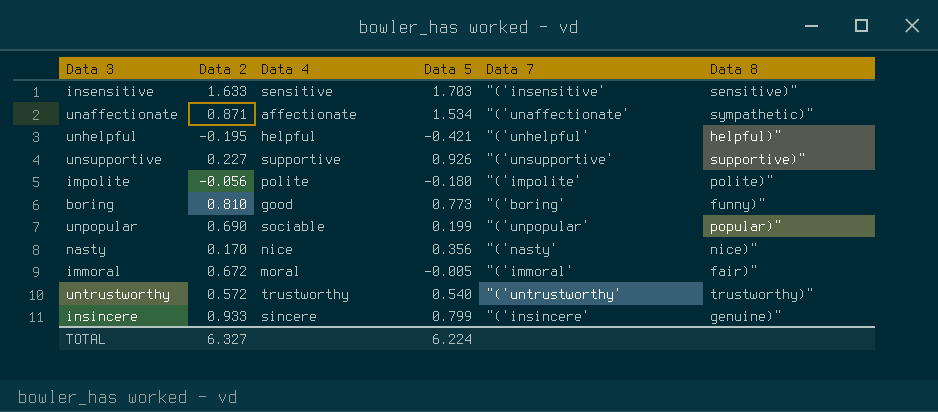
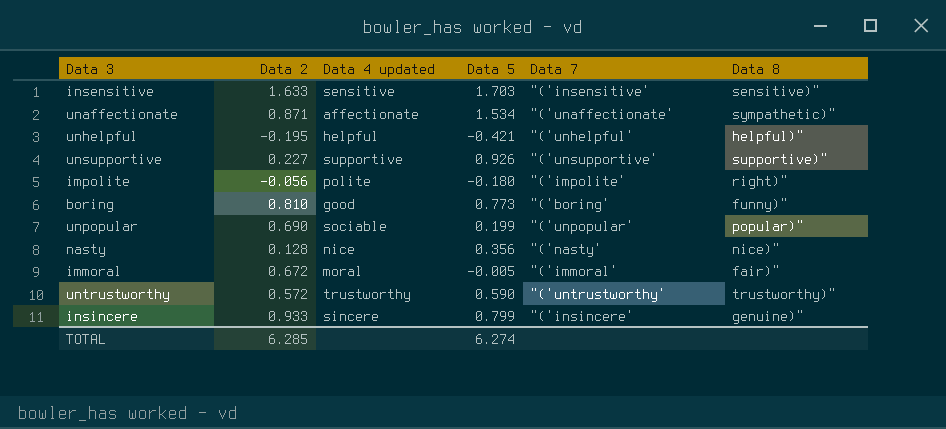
column name: Data 4 -> Data 4 updated
impolite | Data 8: polite)" -> right)"
nasty | Data 2: 0.170 -> 0.128
untrustworthy | Data 5: 0.540 -> 0.590
TOTAL | Data 2: 6.327 -> 6.285
TOTAL | Data 5: 6.224 -> 6.274

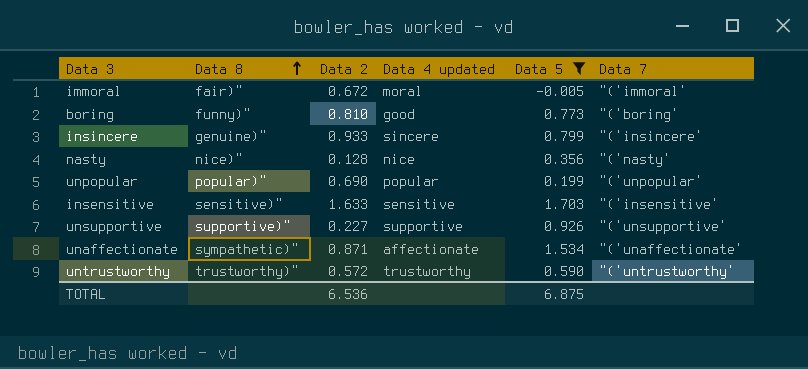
filter: none -> Data 5 >= -0.005
row order: none -> Data 8 ascending
column Data 8 | position: 6 -> 2
unpopular | Data 4 updated: sociable -> popular
TOTAL | Data 2: 6.285 -> 6.536
TOTAL | Data 5: 6.274 -> 6.875

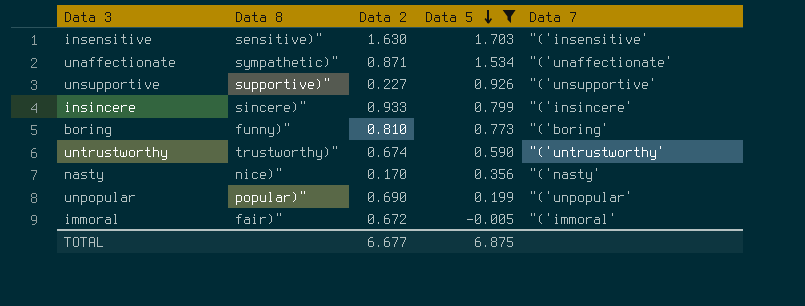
row order: Data 8 ascending -> Data 5 descending
column Data 4 updated | position: 4 -> none
insensitive | Data 2: 1.633 -> 1.630
insincere | Data 8: genuine)" -> sincere)"
untrustworthy | Data 2: 0.572 -> 0.674
nasty | Data 2: 0.128 -> 0.170
TOTAL | Data 2: 6.536 -> 6.677

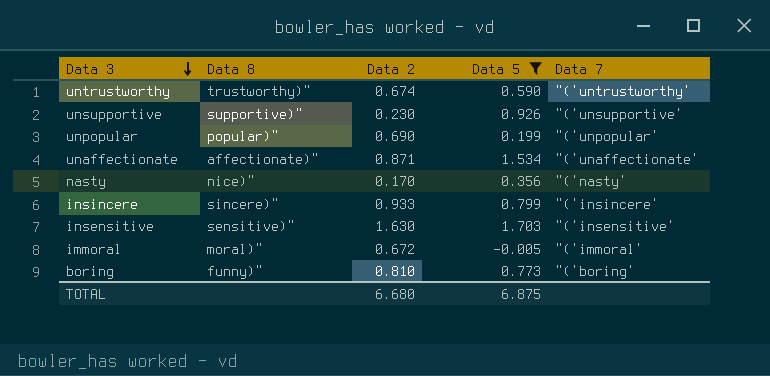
row order: Data 5 descending -> Data 3 descending
unsupportive | Data 2: 0.227 -> 0.230
unaffectionate | Data 8: sympathetic)" -> affectionate)"
immoral | Data 8: fair)" -> moral)"
TOTAL | Data 2: 6.677 -> 6.680

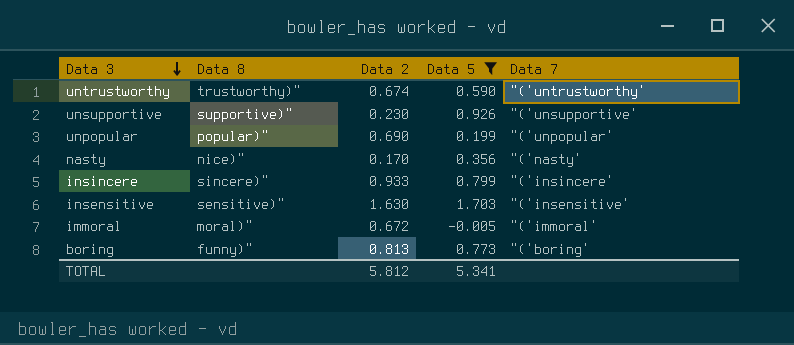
row unaffectionate: affectionate)" | 0.871 | 1.534 | "('unaffectionate' -> none
boring | Data 2: 0.810 -> 0.813
TOTAL | Data 2: 6.680 -> 5.812
TOTAL | Data 5: 6.875 -> 5.341

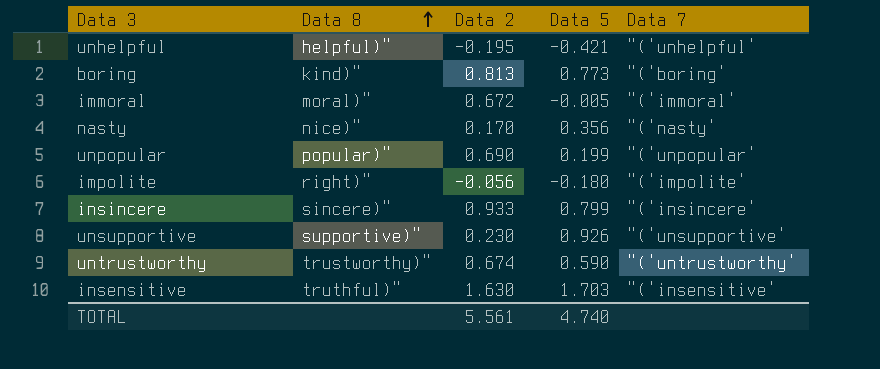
filter: Data 5 >= -0.005 -> none
row order: Data 3 descending -> Data 8 ascending
boring | Data 8: funny)" -> kind)"
insensitive | Data 8: sensitive)" -> truthful)"
TOTAL | Data 2: 5.812 -> 5.561
TOTAL | Data 5: 5.341 -> 4.740

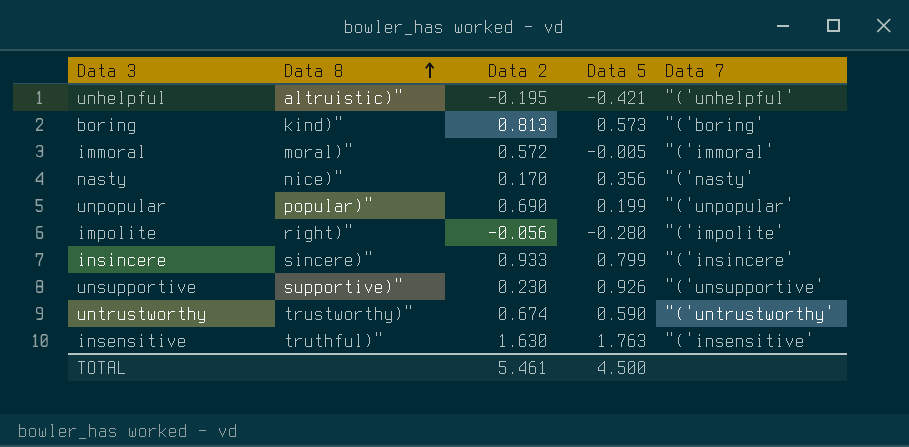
unhelpful | Data 8: helpful)" -> altruistic)"
boring | Data 5: 0.773 -> 0.573
immoral | Data 2: 0.672 -> 0.572
impolite | Data 5: -0.180 -> -0.280
insensitive | Data 5: 1.703 -> 1.763
TOTAL | Data 2: 5.561 -> 5.461
TOTAL | Data 5: 4.740 -> 4.500

